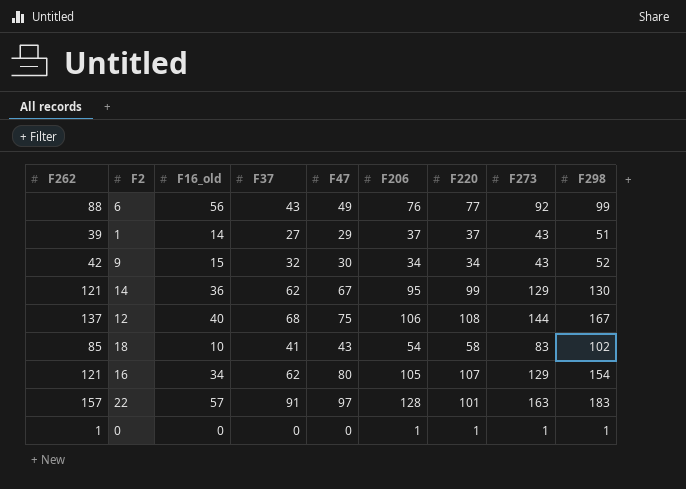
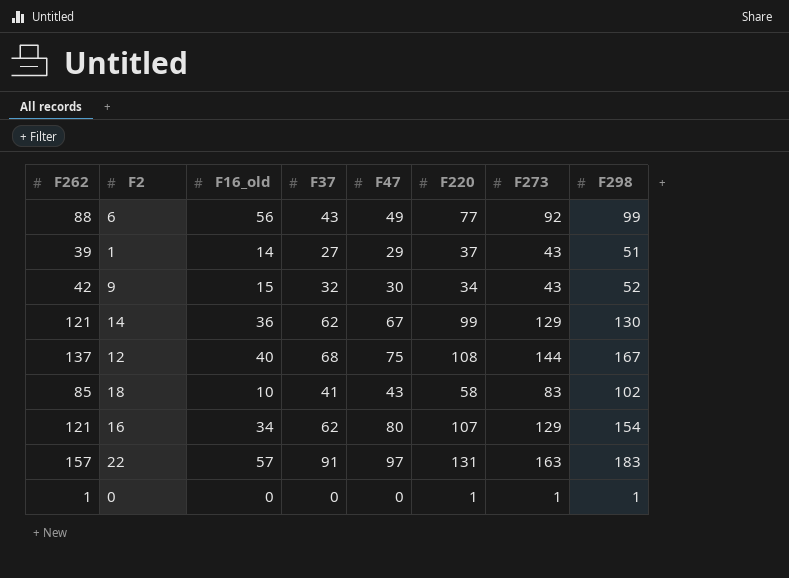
column F206 | position: 6 -> none
22 | F220: 101 -> 131

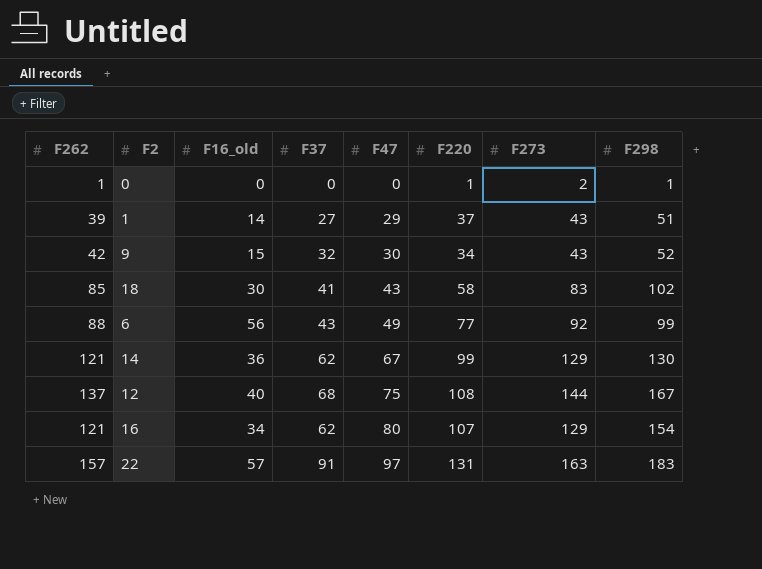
row order: none -> F47 ascending
0 | F273: 1 -> 2
18 | F16_old: 10 -> 30

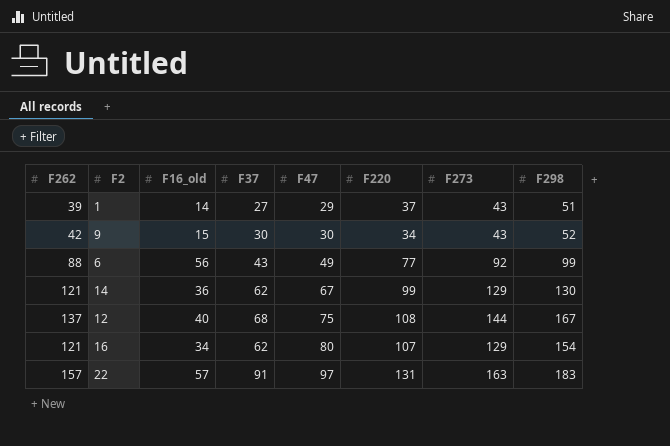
row 0: 1 | 0 | 0 | 0 | 1 | 2 | 1 -> none
row 18: 85 | 30 | 41 | 43 | 58 | 83 | 102 -> none
9 | F37: 32 -> 30

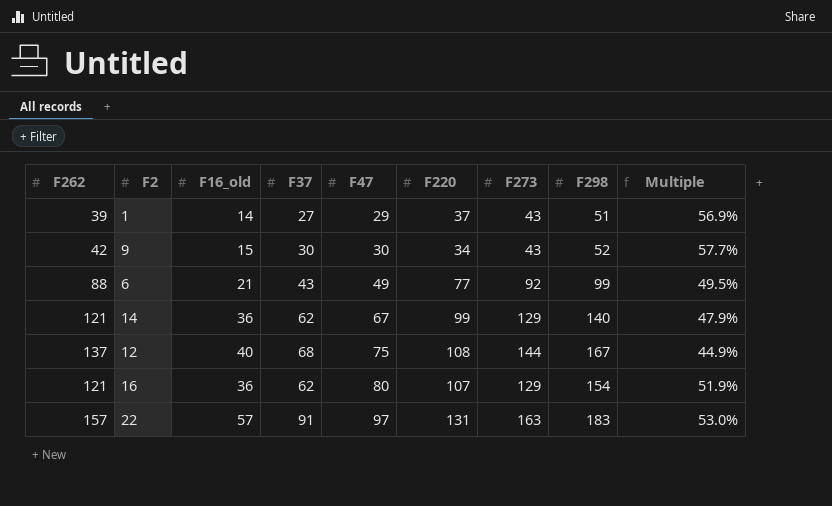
column Multiple | formula: none -> [F47] / [F298]
6 | F16_old: 56 -> 21
14 | F298: 130 -> 140
16 | F16_old: 34 -> 36

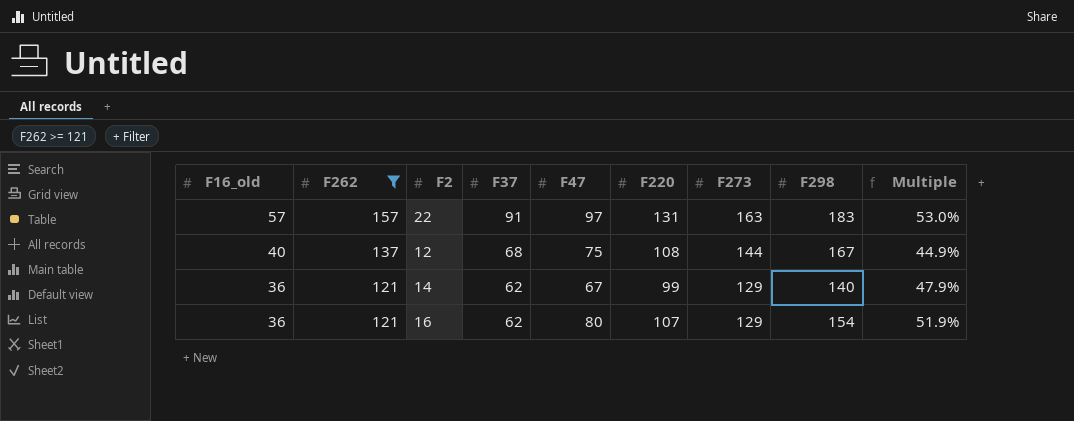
filter: none -> F262 >= 121
row order: F47 ascending -> F16_old descending
column F16_old | position: 3 -> 1

